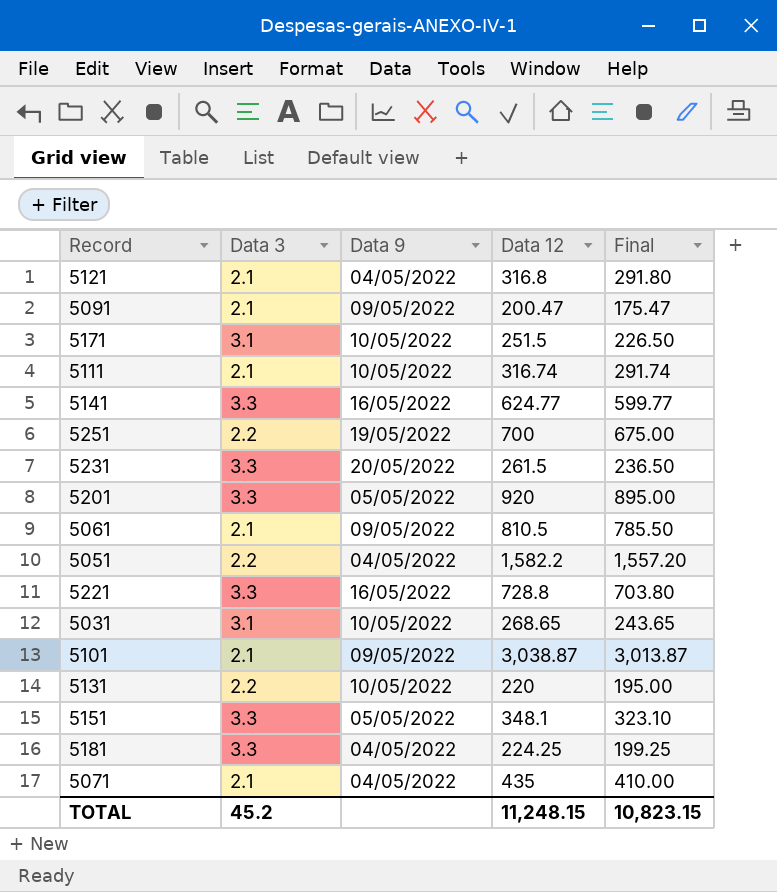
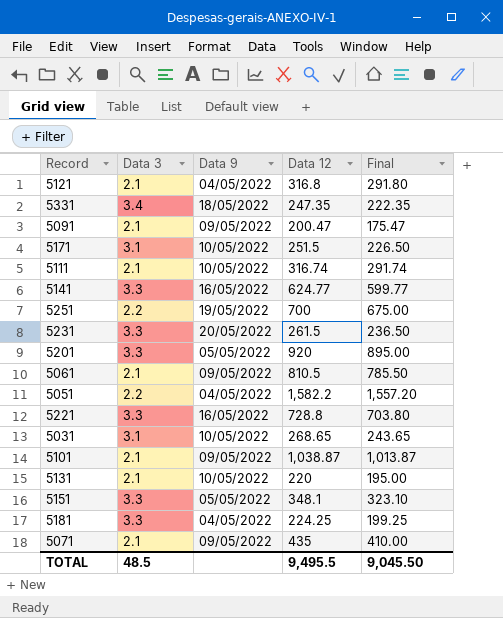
row 5331: none -> 3.4 | 18/05/2022 | 247.35 | 222.35
5101 | Data 12: 3,038.87 -> 1,038.87
5101 | Final: 3,013.87 -> 1,013.87
5131 | Data 3: 2.2 -> 2.1
5071 | Data 9: 04/05/2022 -> 09/05/2022
TOTAL | Data 3: 45.2 -> 48.5
TOTAL | Data 12: 11,248.15 -> 9,495.5
TOTAL | Final: 10,823.15 -> 9,045.50

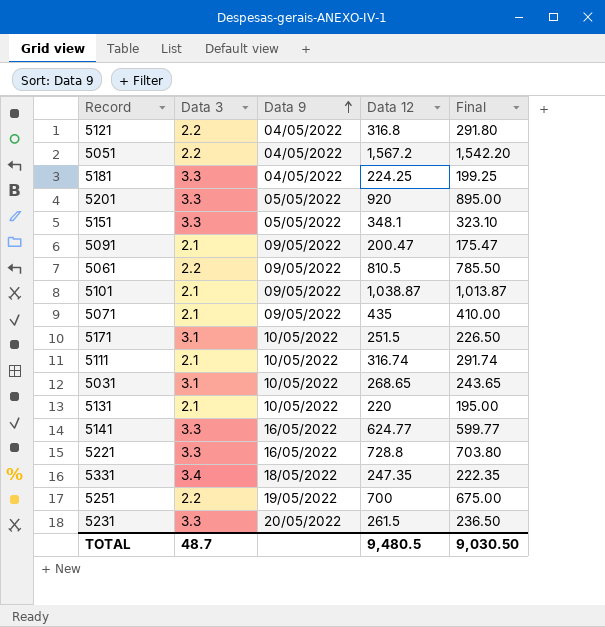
row order: none -> Data 9 ascending
5121 | Data 3: 2.1 -> 2.2
5051 | Data 12: 1,582.2 -> 1,567.2
5051 | Final: 1,557.20 -> 1,542.20
5061 | Data 3: 2.1 -> 2.2
TOTAL | Data 3: 48.5 -> 48.7
TOTAL | Data 12: 9,495.5 -> 9,480.5
TOTAL | Final: 9,045.50 -> 9,030.50

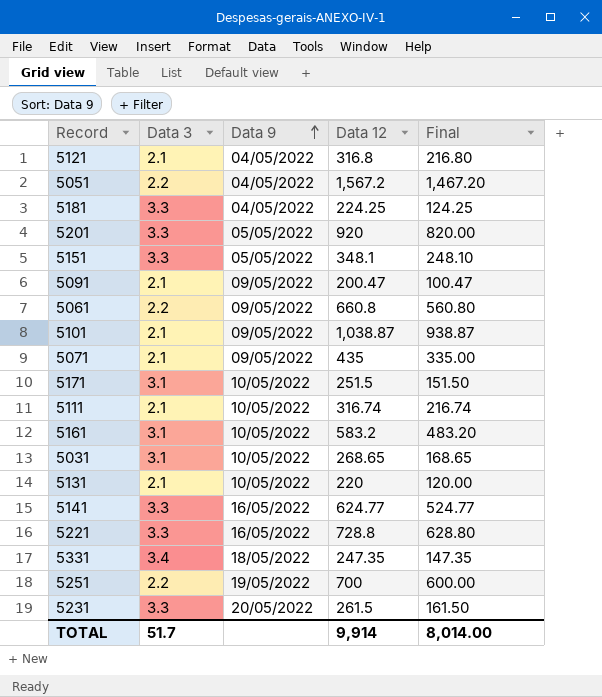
column Final | formula: [Data 12] - 25 -> [Data 12] - 100
5121 | Data 3: 2.2 -> 2.1
5061 | Data 12: 810.5 -> 660.8
row 5161: none -> 3.1 | 10/05/2022 | 583.2 | 483.20
TOTAL | Data 3: 48.7 -> 51.7
TOTAL | Data 12: 9,480.5 -> 9,914
TOTAL | Final: 9,030.50 -> 8,014.00

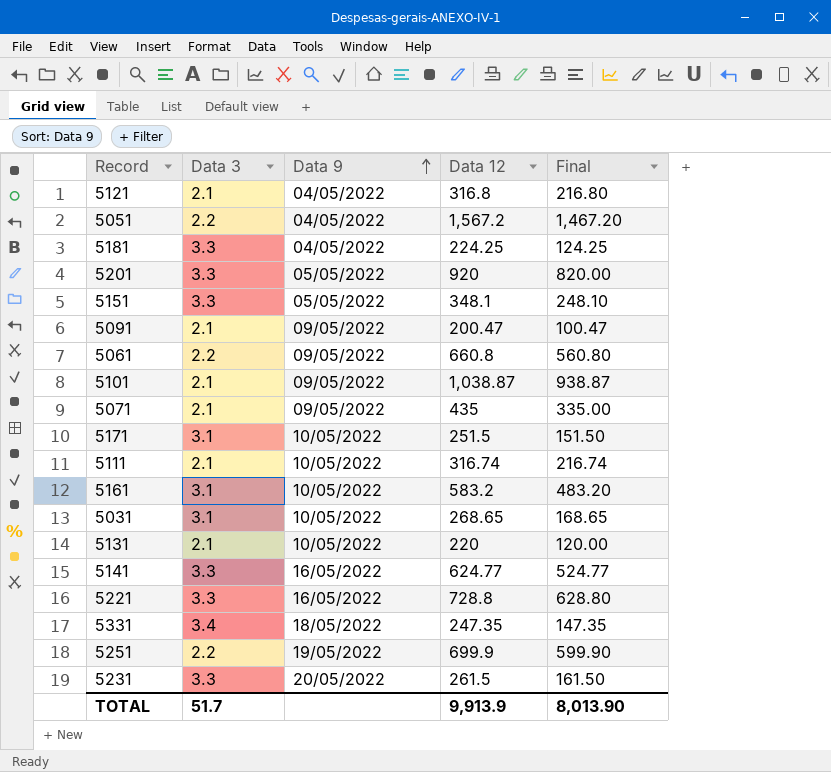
5251 | Data 12: 700 -> 699.9
5251 | Final: 600.00 -> 599.90
TOTAL | Data 12: 9,914 -> 9,913.9
TOTAL | Final: 8,014.00 -> 8,013.90

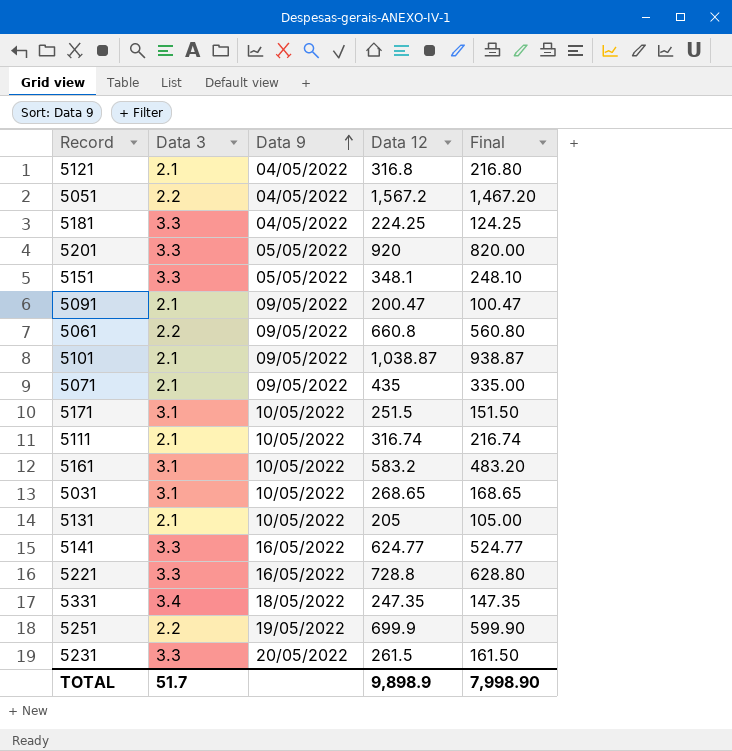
5131 | Data 12: 220 -> 205
5131 | Final: 120.00 -> 105.00
TOTAL | Data 12: 9,913.9 -> 9,898.9
TOTAL | Final: 8,013.90 -> 7,998.90

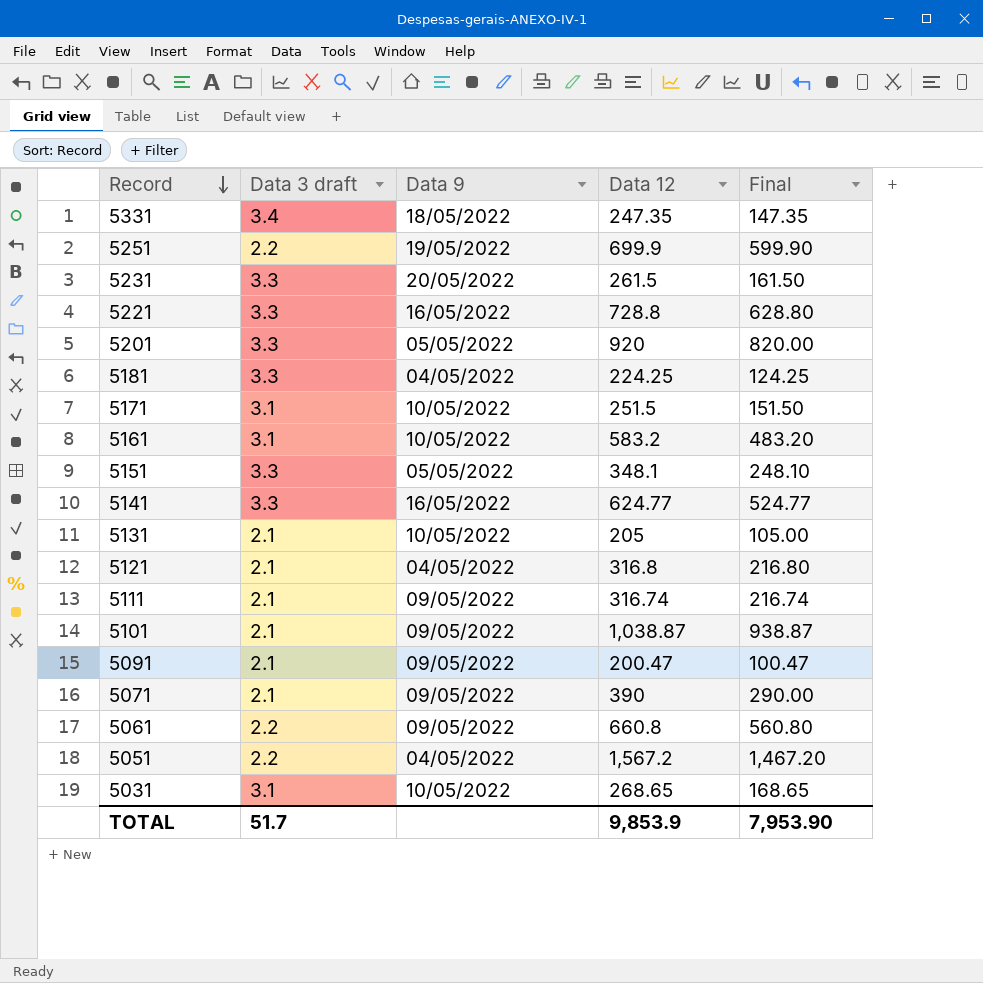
row order: Data 9 ascending -> Record descending
column name: Data 3 -> Data 3 draft
5111 | Data 9: 10/05/2022 -> 09/05/2022
5071 | Data 12: 435 -> 390
5071 | Final: 335.00 -> 290.00
TOTAL | Data 12: 9,898.9 -> 9,853.9
TOTAL | Final: 7,998.90 -> 7,953.90

